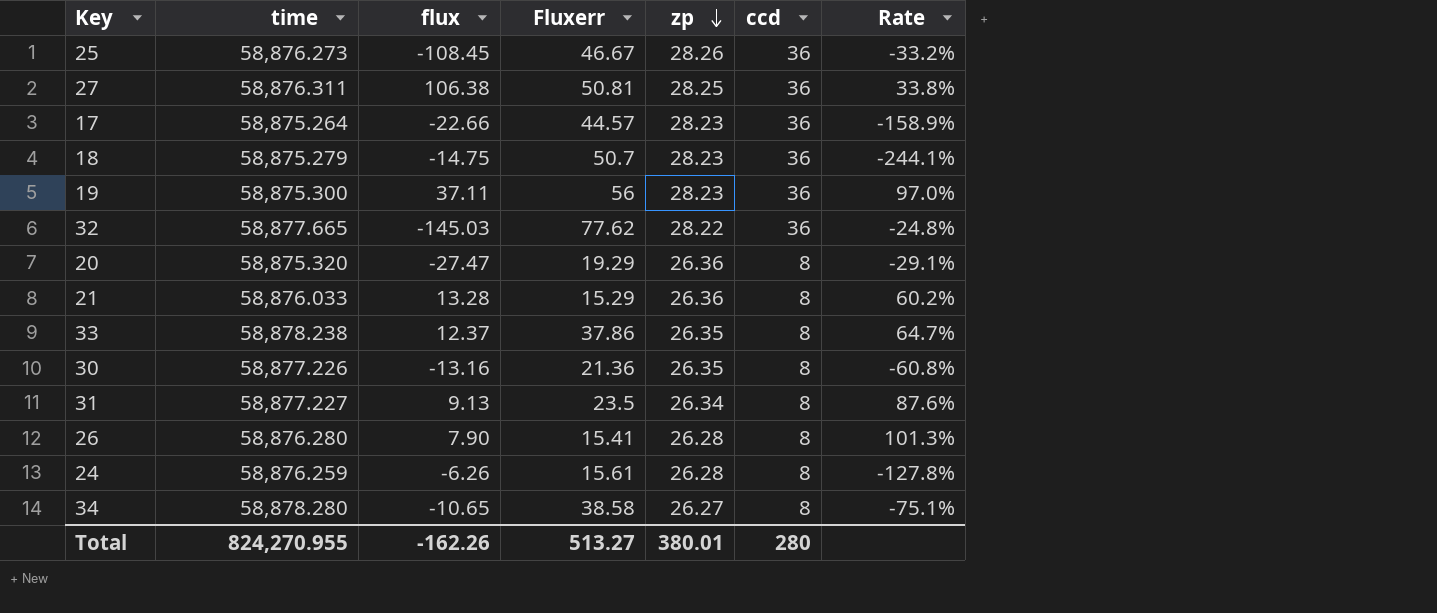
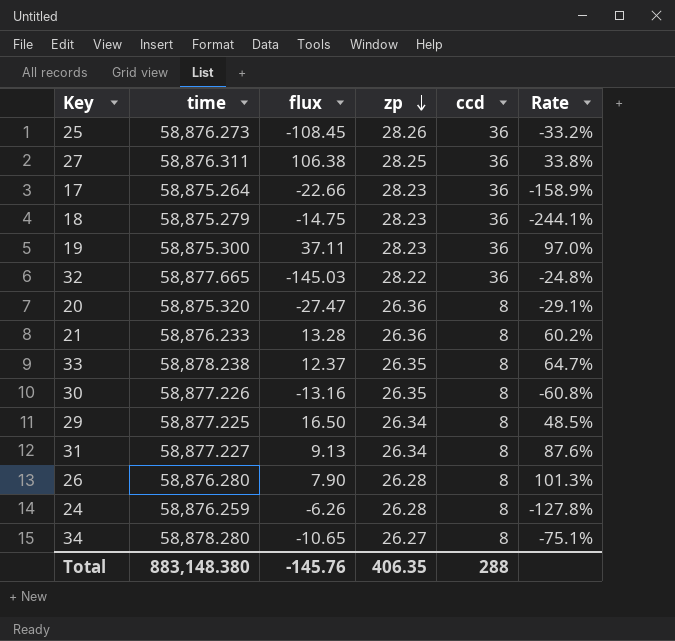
column Fluxerr | position: 4 -> none
21 | time: 58,876.033 -> 58,876.233
row 29: none -> 58,877.225 | 16.50 | 26.34 | 8 | 48.5%
Total | time: 824,270.955 -> 883,148.380
Total | flux: -162.26 -> -145.76
Total | zp: 380.01 -> 406.35
Total | ccd: 280 -> 288

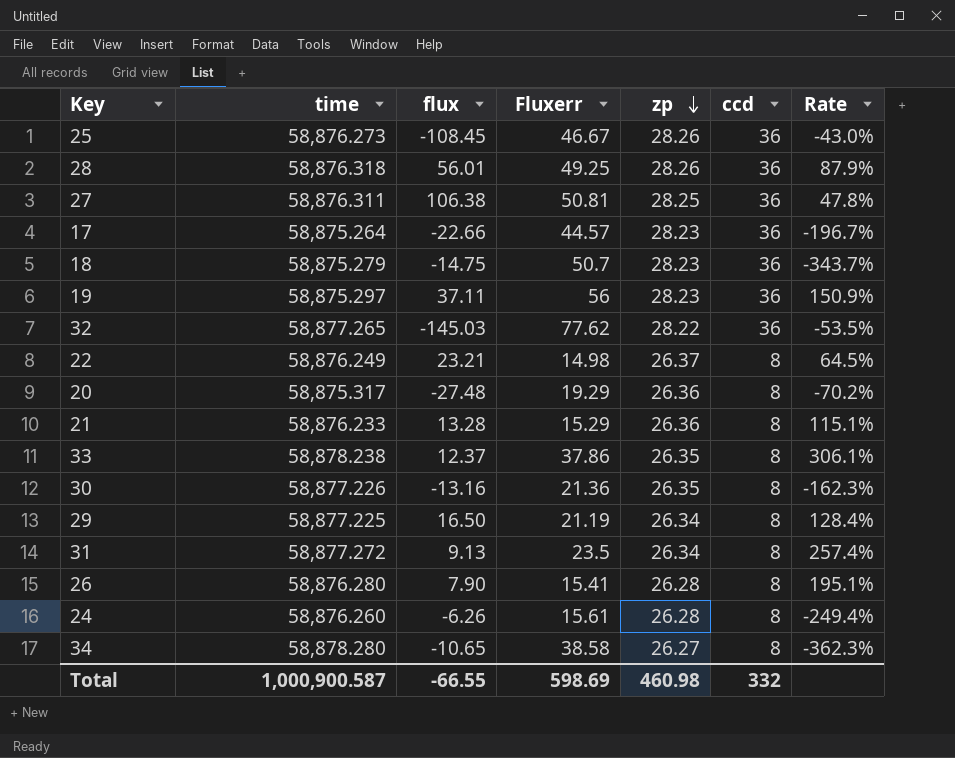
column Fluxerr | position: none -> 4
column Rate | formula: [ccd] / [flux] -> [Fluxerr] / [flux]
row 28: none -> 58,876.318 | 56.01 | 49.25 | 28.26 | 36 | 87.9%
19 | time: 58,875.300 -> 58,875.297
32 | time: 58,877.665 -> 58,877.265
row 22: none -> 58,876.249 | 23.21 | 14.98 | 26.37 | 8 | 64.5%
20 | time: 58,875.320 -> 58,875.317
20 | flux: -27.47 -> -27.48
31 | time: 58,877.227 -> 58,877.272
24 | time: 58,876.259 -> 58,876.260
Total | time: 883,148.380 -> 1,000,900.587
Total | flux: -145.76 -> -66.55
Total | zp: 406.35 -> 460.98
Total | ccd: 288 -> 332

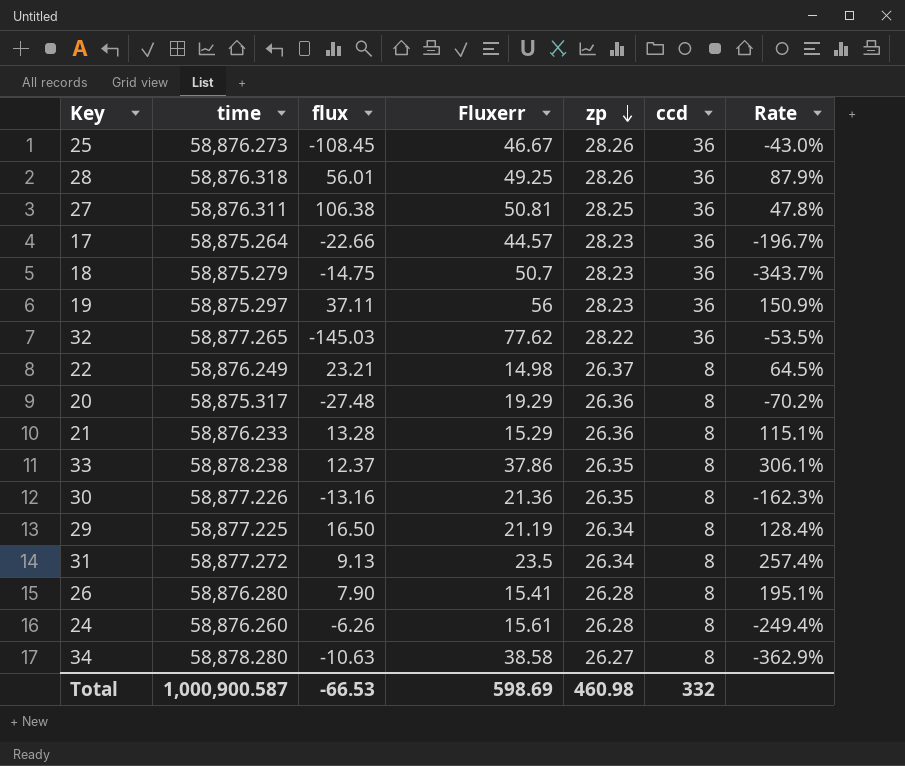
34 | flux: -10.65 -> -10.63
34 | Rate: -362.3% -> -362.9%
Total | flux: -66.55 -> -66.53

